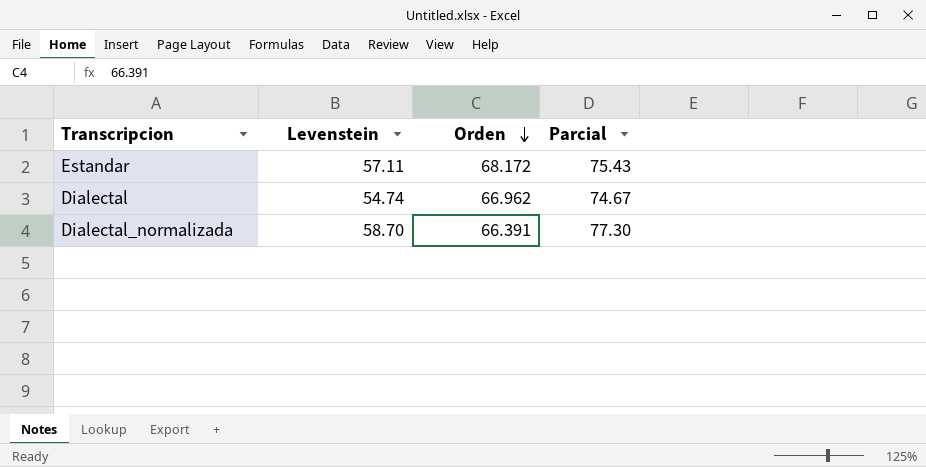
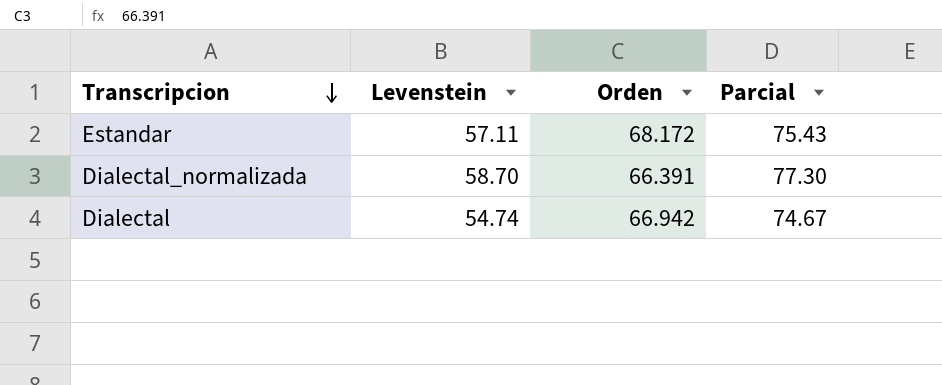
row order: Orden descending -> Transcripcion descending
Dialectal | Orden: 66.962 -> 66.942

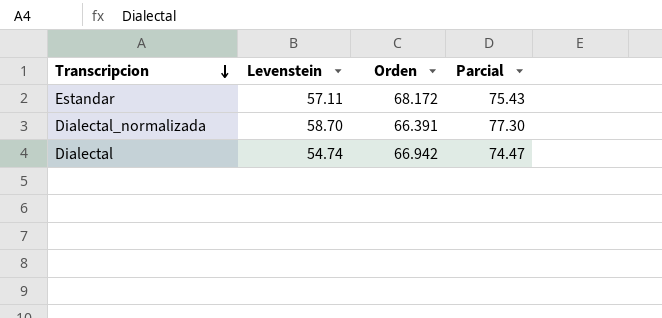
Dialectal | Parcial: 74.67 -> 74.47

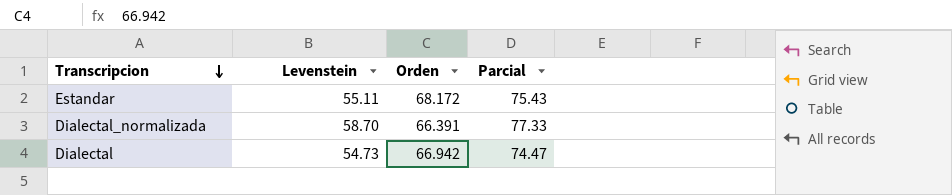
Estandar | Levenstein: 57.11 -> 55.11
Dialectal_normalizada | Parcial: 77.30 -> 77.33
Dialectal | Levenstein: 54.74 -> 54.73

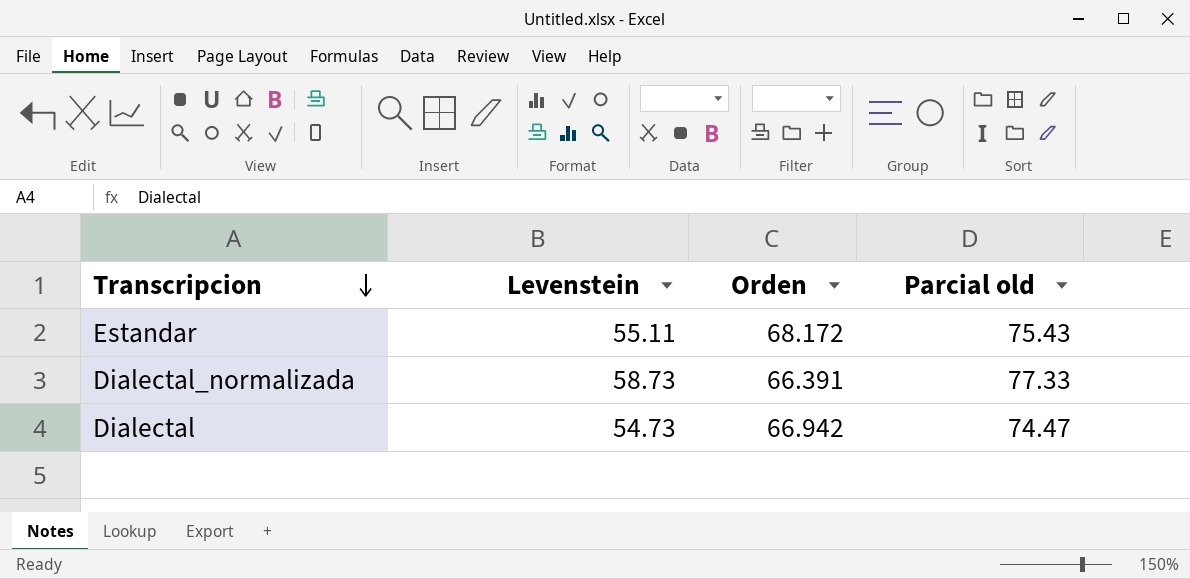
column name: Parcial -> Parcial old
Dialectal_normalizada | Levenstein: 58.70 -> 58.73

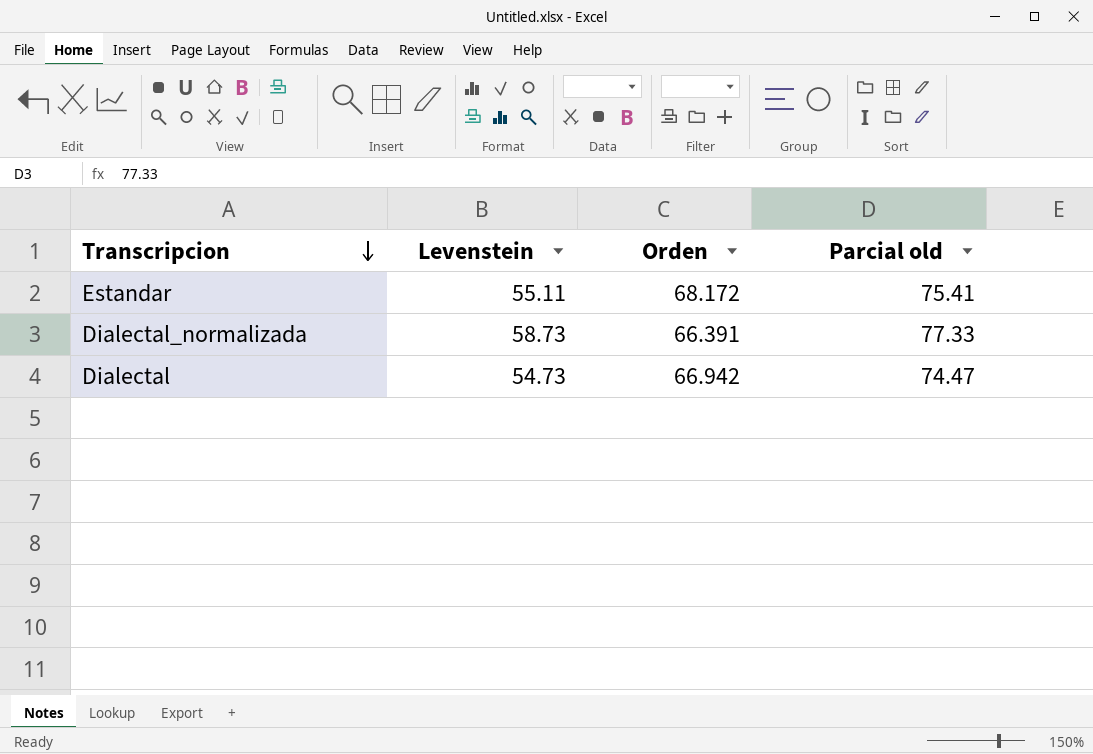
Estandar | Parcial old: 75.43 -> 75.41

